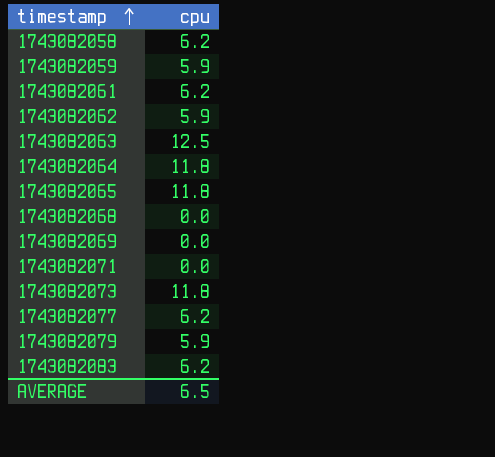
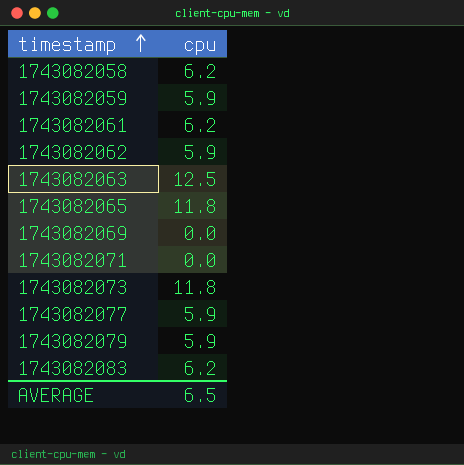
row 1743082064: 11.8 -> none
row 1743082068: 0.0 -> none
1743082077 | cpu: 6.2 -> 5.9

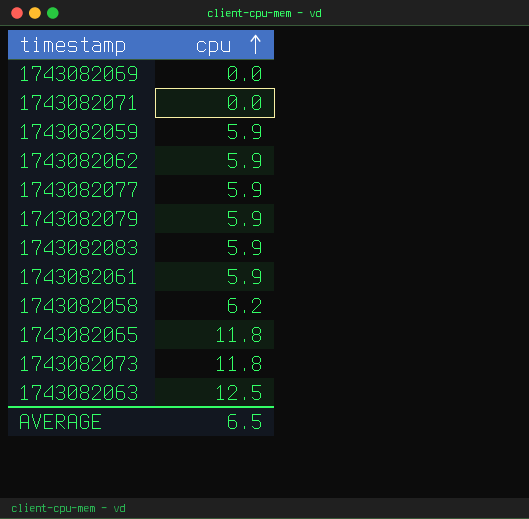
row order: timestamp ascending -> cpu ascending
1743082083 | cpu: 6.2 -> 5.9
1743082061 | cpu: 6.2 -> 5.9

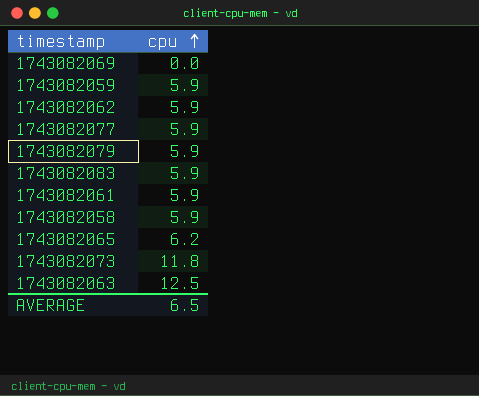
row 1743082071: 0.0 -> none
1743082058 | cpu: 6.2 -> 5.9
1743082065 | cpu: 11.8 -> 6.2

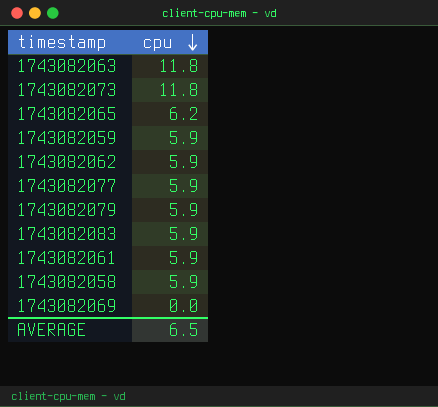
row order: cpu ascending -> cpu descending
1743082063 | cpu: 12.5 -> 11.8

